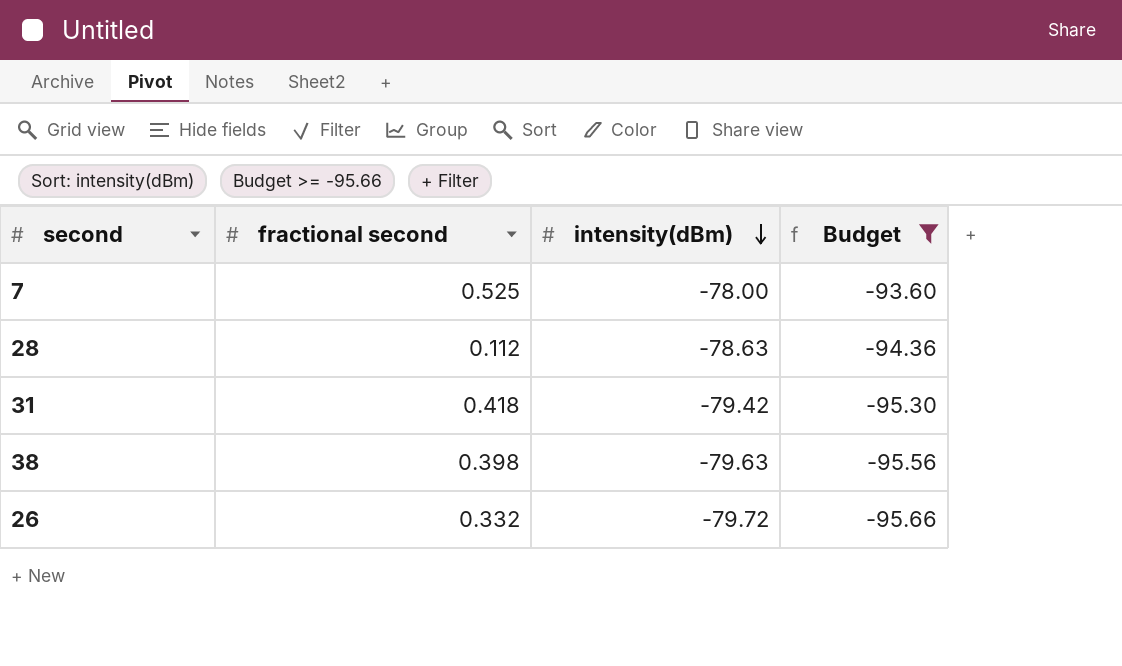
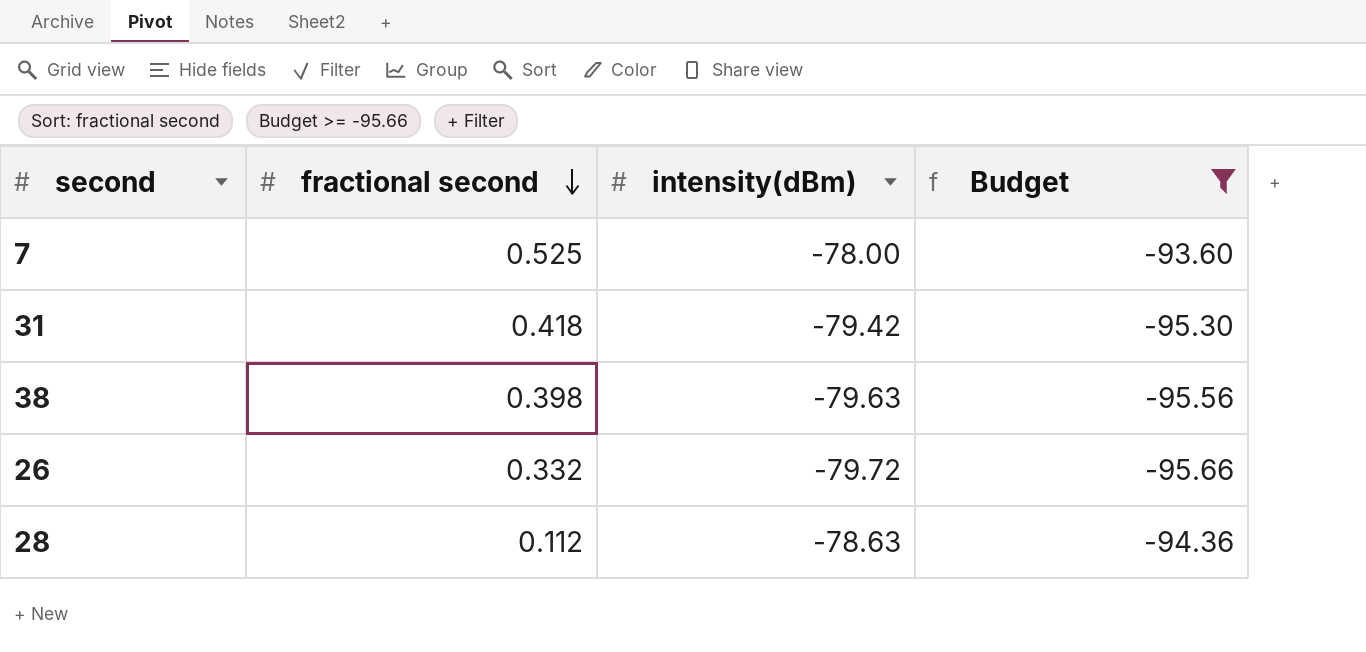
row order: intensity(dBm) descending -> fractional second descending

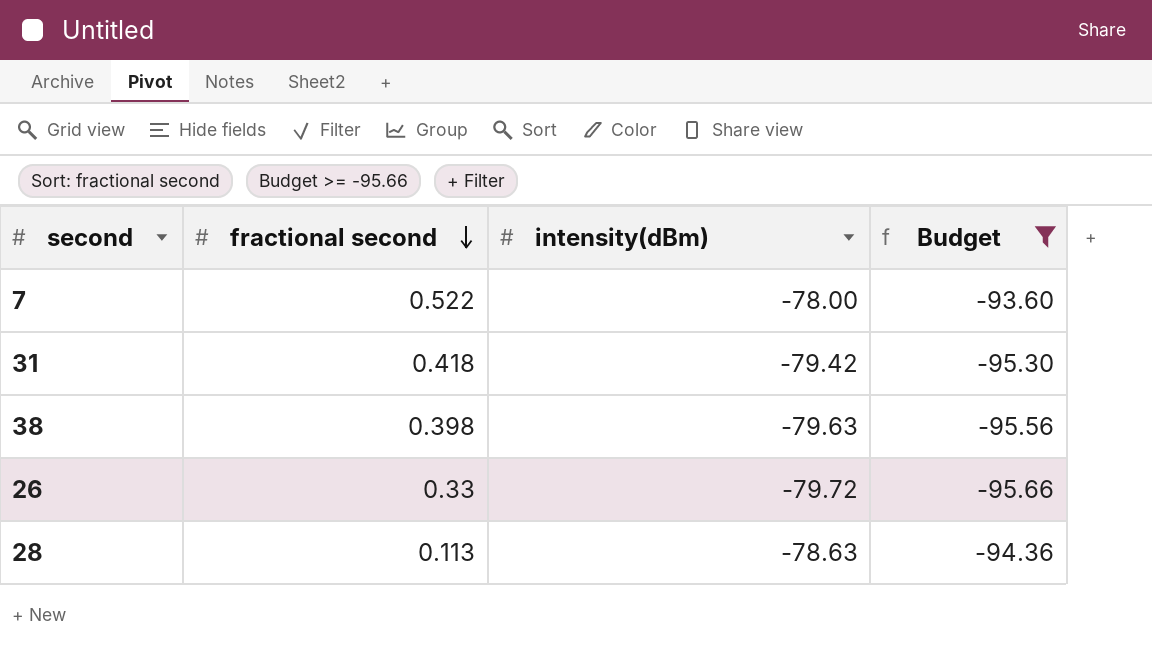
7 | fractional second: 0.525 -> 0.522
26 | fractional second: 0.332 -> 0.33
28 | fractional second: 0.112 -> 0.113

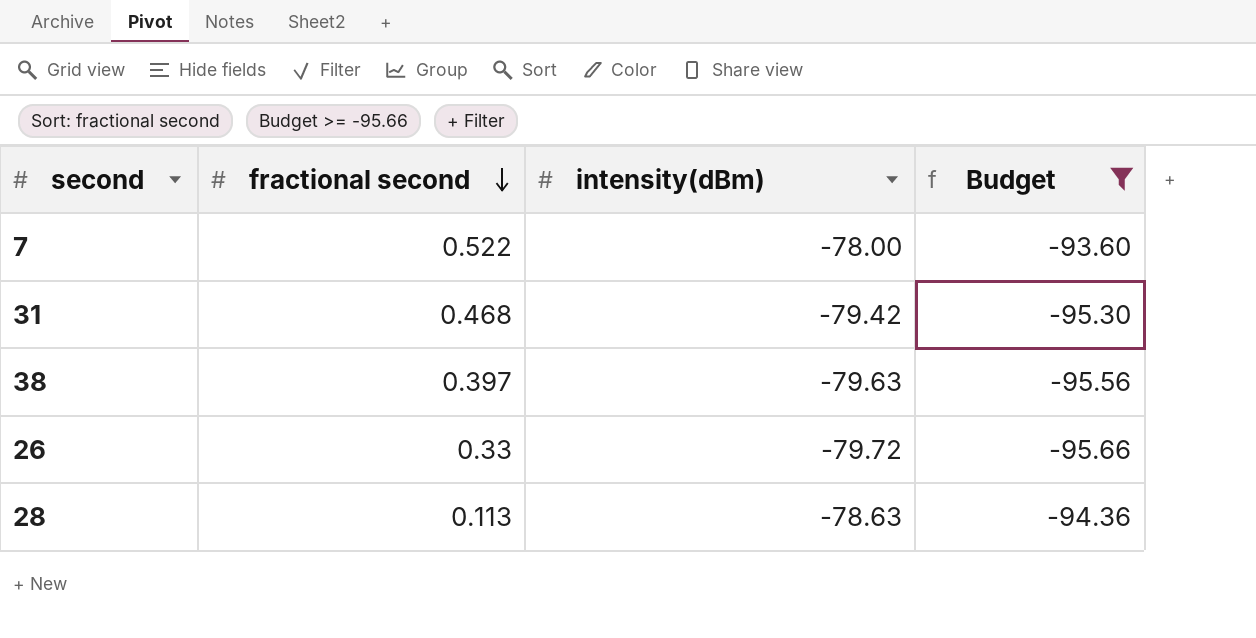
31 | fractional second: 0.418 -> 0.468
38 | fractional second: 0.398 -> 0.397

